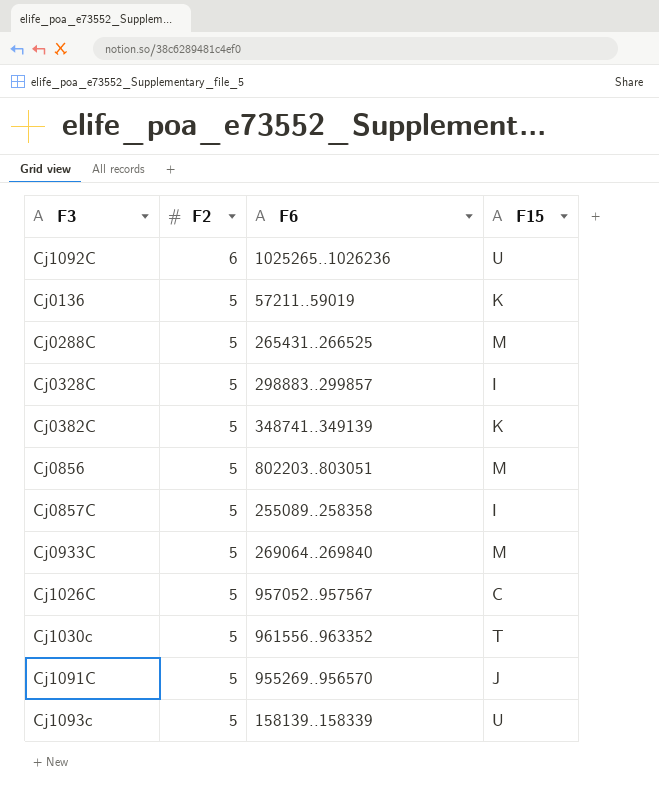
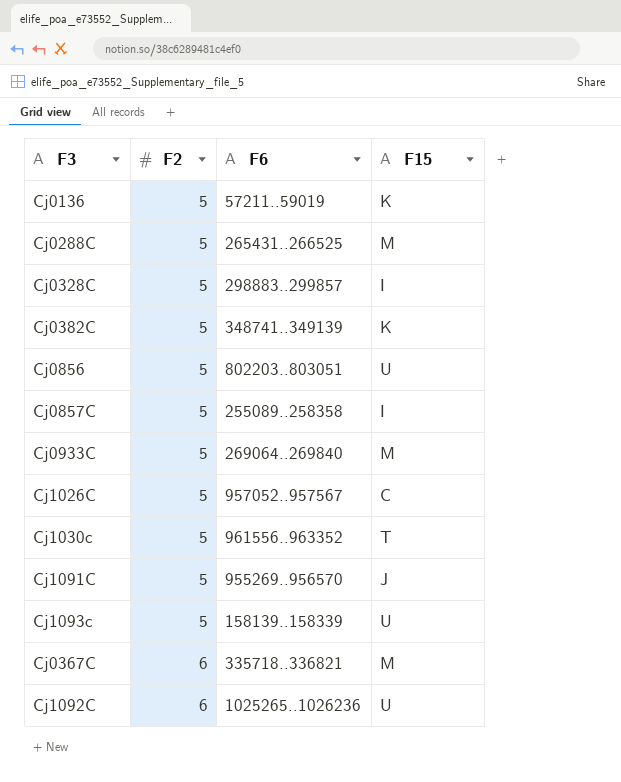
row order: F2 descending -> F2 ascending
Cj0856 | F15: M -> U
row Cj0367C: none -> 6 | 335718..336821 | M

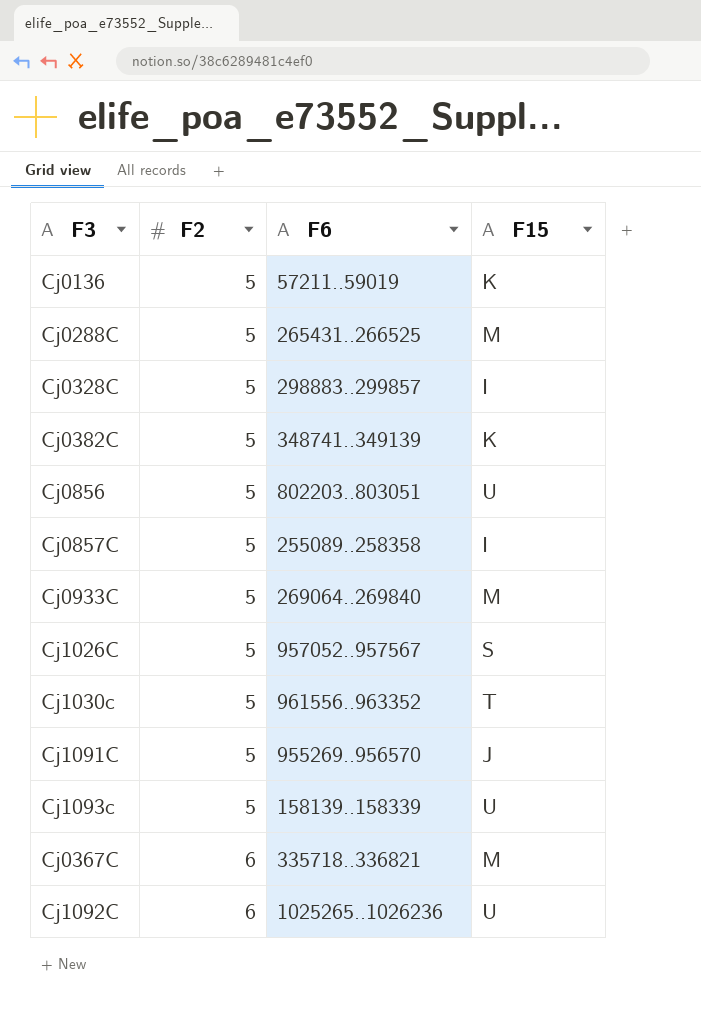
Cj1026C | F15: C -> S

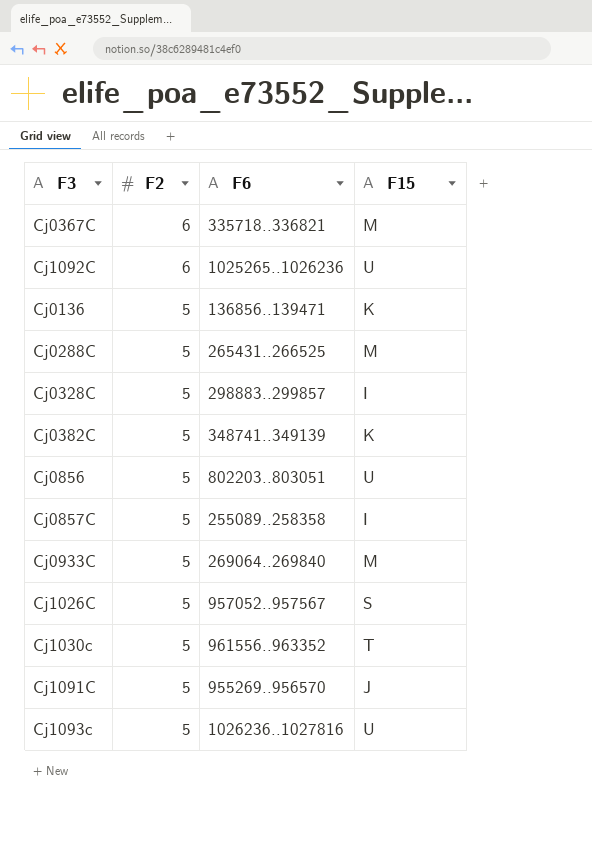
row order: F2 ascending -> F2 descending
Cj0136 | F6: 57211..59019 -> 136856..139471
Cj1093c | F6: 158139..158339 -> 1026236..1027816

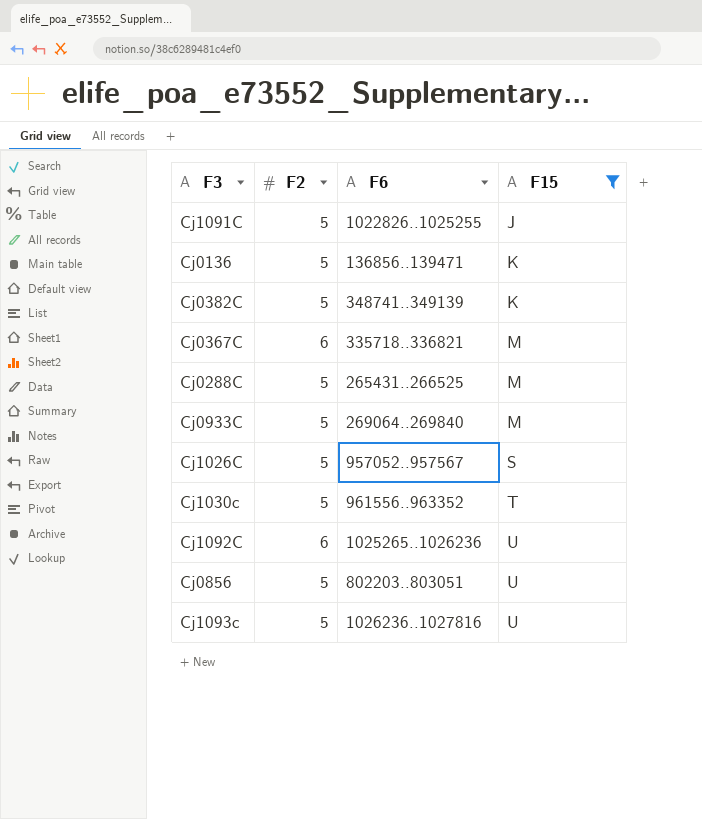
filter: none -> F15 != I
row order: F2 descending -> F15 ascending
Cj1091C | F6: 955269..956570 -> 1022826..1025255

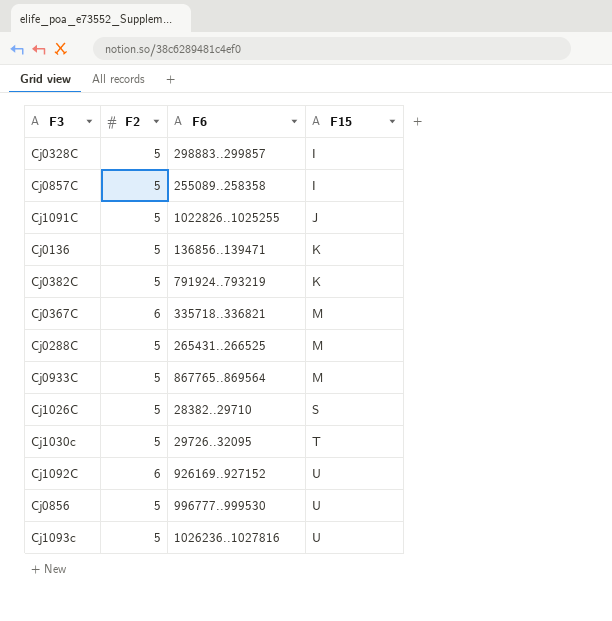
filter: F15 != I -> none
Cj0382C | F6: 348741..349139 -> 791924..793219
Cj0933C | F6: 269064..269840 -> 867765..869564
Cj1026C | F6: 957052..957567 -> 28382..29710
Cj1030c | F6: 961556..963352 -> 29726..32095
Cj1092C | F6: 1025265..1026236 -> 926169..927152
Cj0856 | F6: 802203..803051 -> 996777..999530

